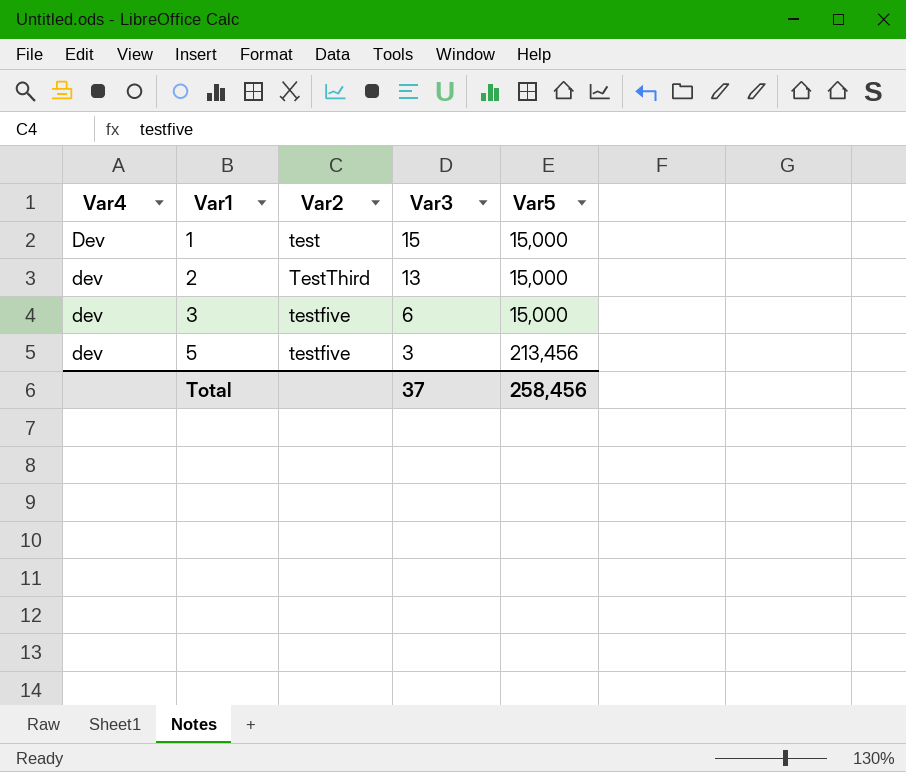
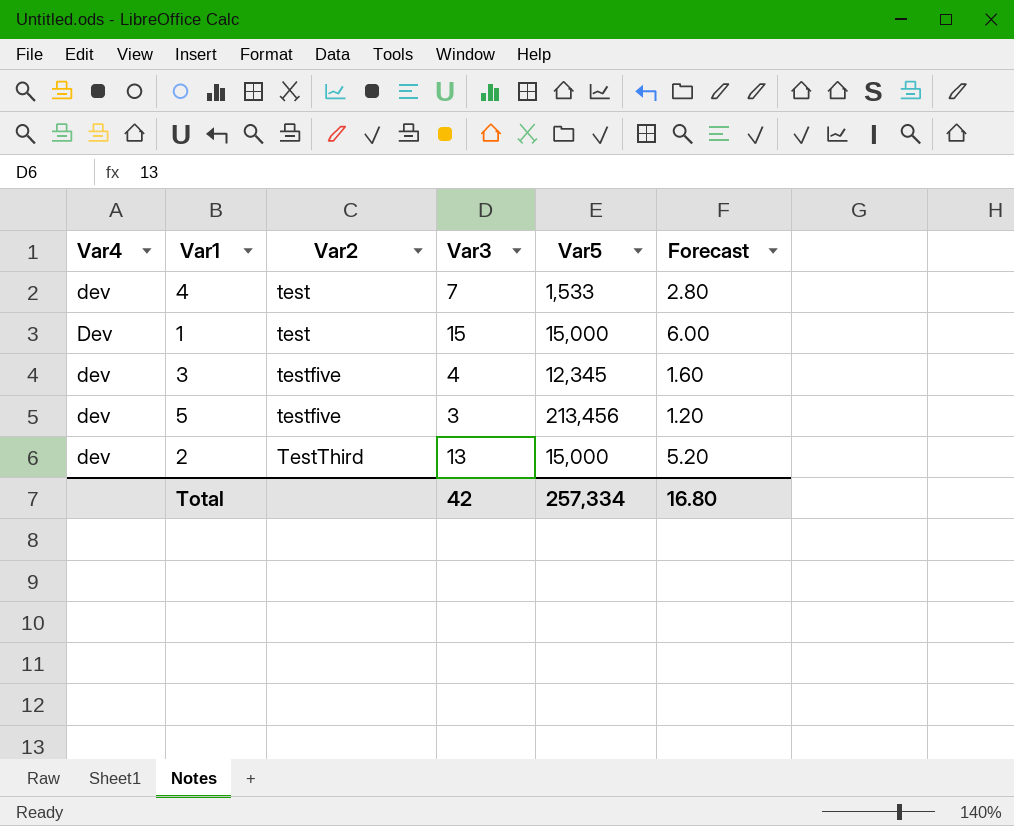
row order: Var1 ascending -> Var2 ascending
column Forecast | formula: none -> [Var3] * 0.4
row 4: none -> dev | test | 7 | 1,533 | 2.80
3 | Var3: 6 -> 4
3 | Var5: 15,000 -> 12,345
Total | Var3: 37 -> 42
Total | Var5: 258,456 -> 257,334

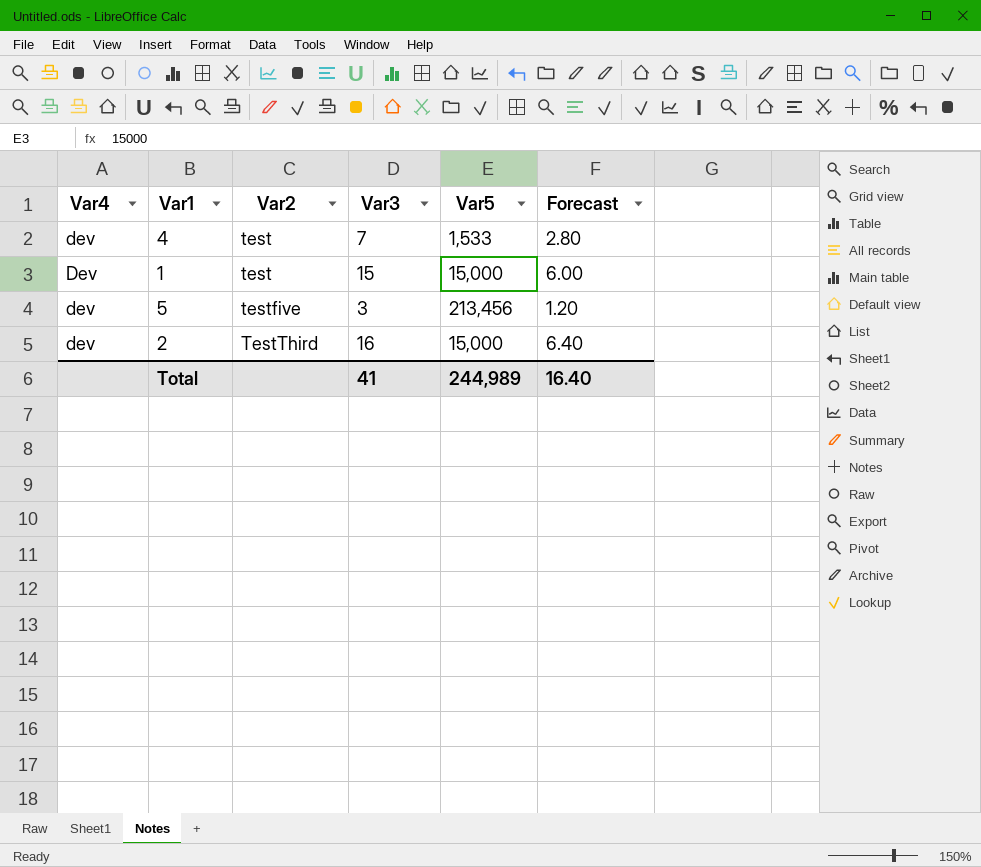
row 3: dev | testfive | 4 | 12,345 | 1.60 -> none
2 | Var3: 13 -> 16
2 | Forecast: 5.20 -> 6.40
Total | Var3: 42 -> 41
Total | Var5: 257,334 -> 244,989
Total | Forecast: 16.80 -> 16.40

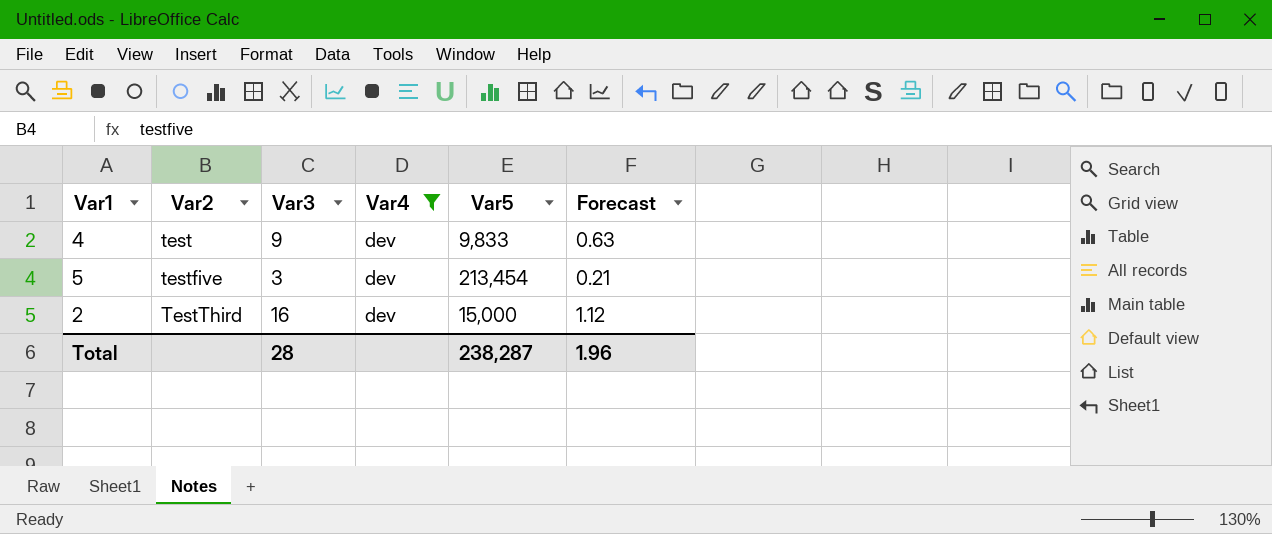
filter: none -> Var4 = dev
column Var4 | position: 1 -> 4
column Forecast | formula: [Var3] * 0.4 -> [Var3] * 0.07
4 | Var3: 7 -> 9
4 | Var5: 1,533 -> 9,833
5 | Var5: 213,456 -> 213,454
Total | Var3: 41 -> 28
Total | Var5: 244,989 -> 238,287
Total | Forecast: 16.40 -> 1.96

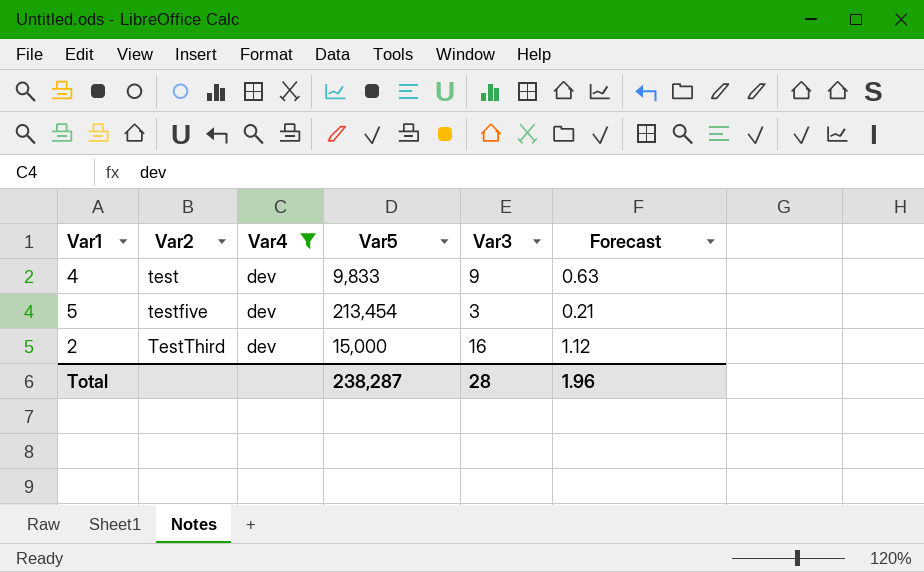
column Var3 | position: 3 -> 5

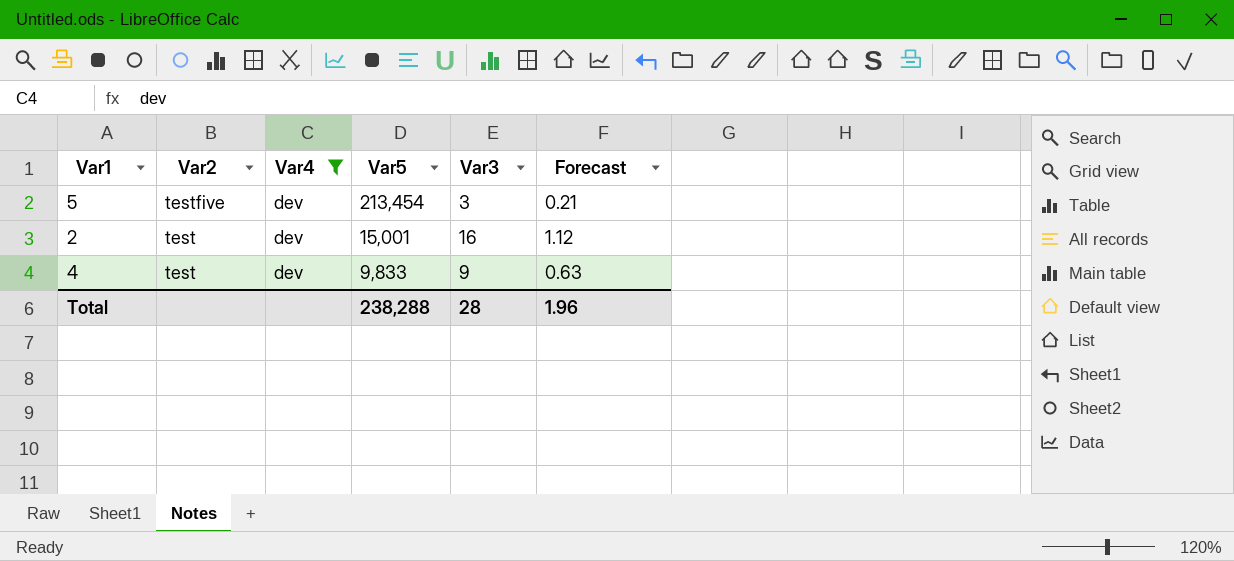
row order: Var2 ascending -> Var2 descending
2 | Var2: TestThird -> test
2 | Var5: 15,000 -> 15,001
Total | Var5: 238,287 -> 238,288

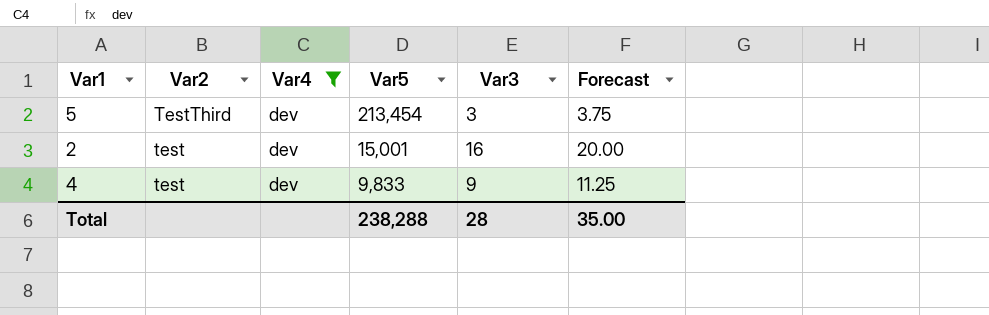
column Forecast | formula: [Var3] * 0.07 -> [Var3] * 1.25
5 | Var2: testfive -> TestThird
Total | Forecast: 1.96 -> 35.00

